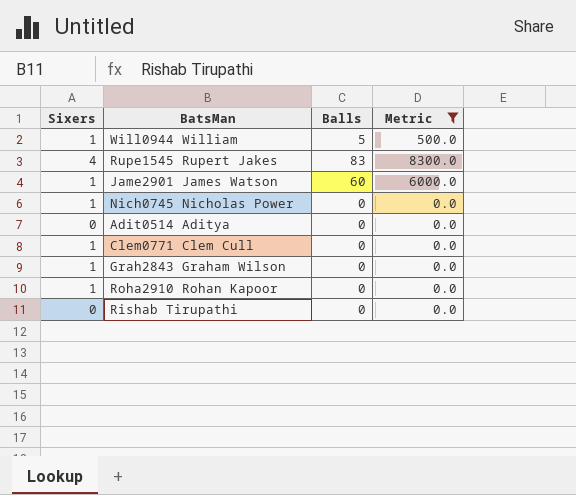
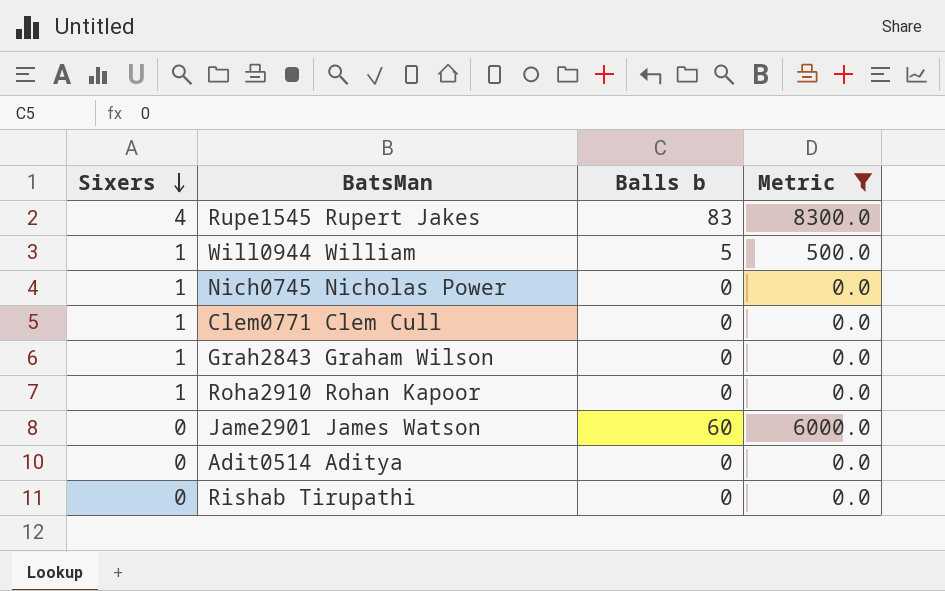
row order: none -> Sixers descending
column name: Balls -> Balls b
Jame2901 James Watson | Sixers: 1 -> 0

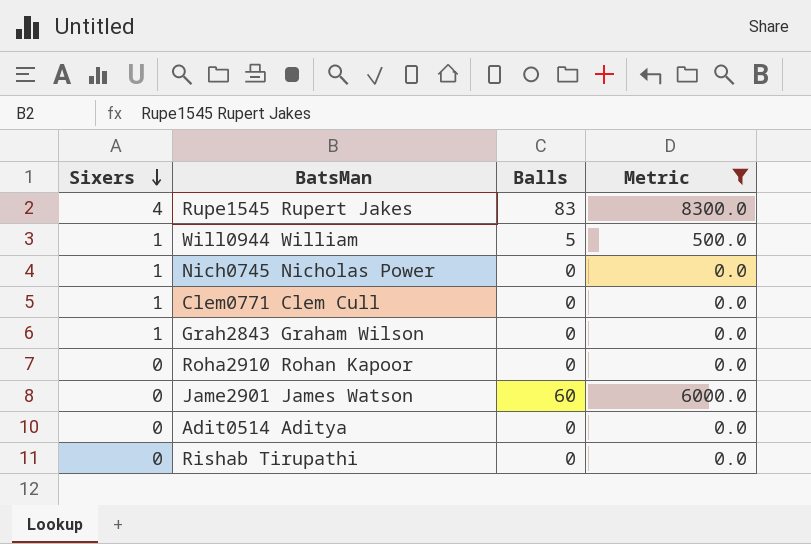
column name: Balls b -> Balls
Roha2910 Rohan Kapoor | Sixers: 1 -> 0

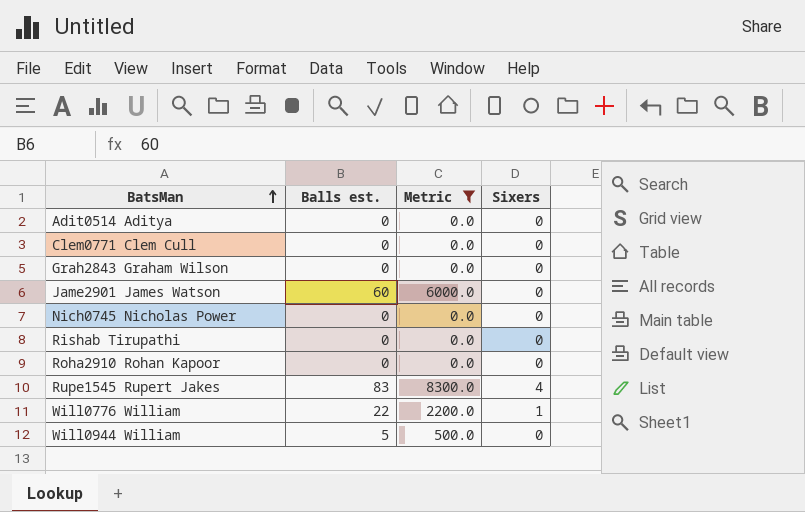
row order: Sixers descending -> BatsMan ascending
column name: Balls -> Balls est.
column Sixers | position: 1 -> 4
Clem0771 Clem Cull | Sixers: 1 -> 0
Grah2843 Graham Wilson | Sixers: 1 -> 0
Nich0745 Nicholas Power | Sixers: 1 -> 0
row Will0776 William: none -> 22 | 2200.0 | 1
Will0944 William | Sixers: 1 -> 0

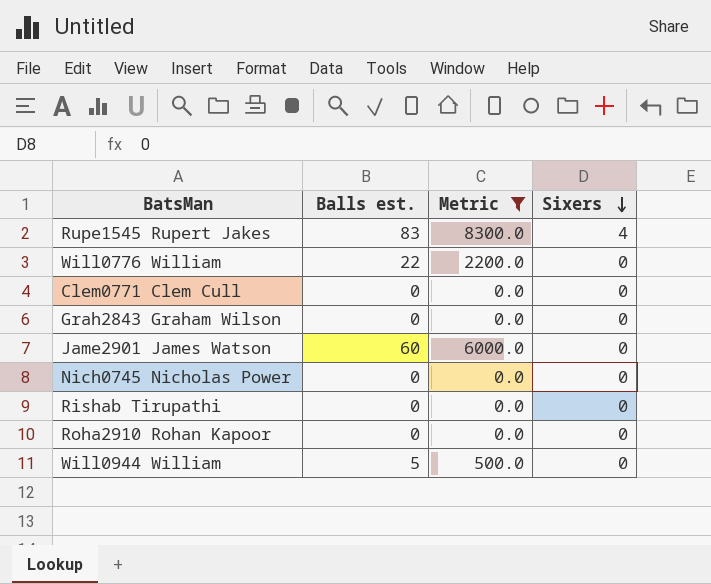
row order: BatsMan ascending -> Sixers descending
row Adit0514 Aditya: 0 | 0.0 | 0 -> none
Will0776 William | Sixers: 1 -> 0

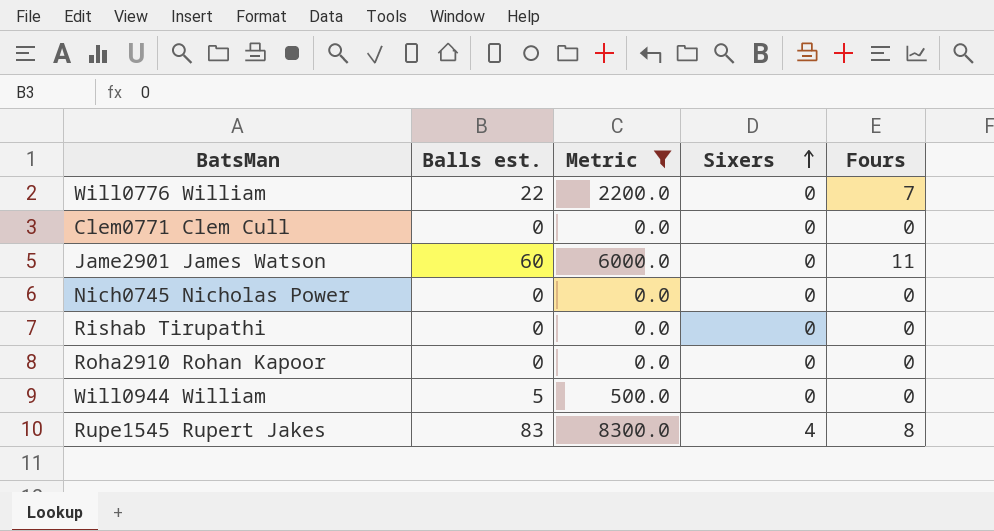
row order: Sixers descending -> Sixers ascending
column Fours | position: none -> 5
row Grah2843 Graham Wilson: 0 | 0.0 | 0 -> none

